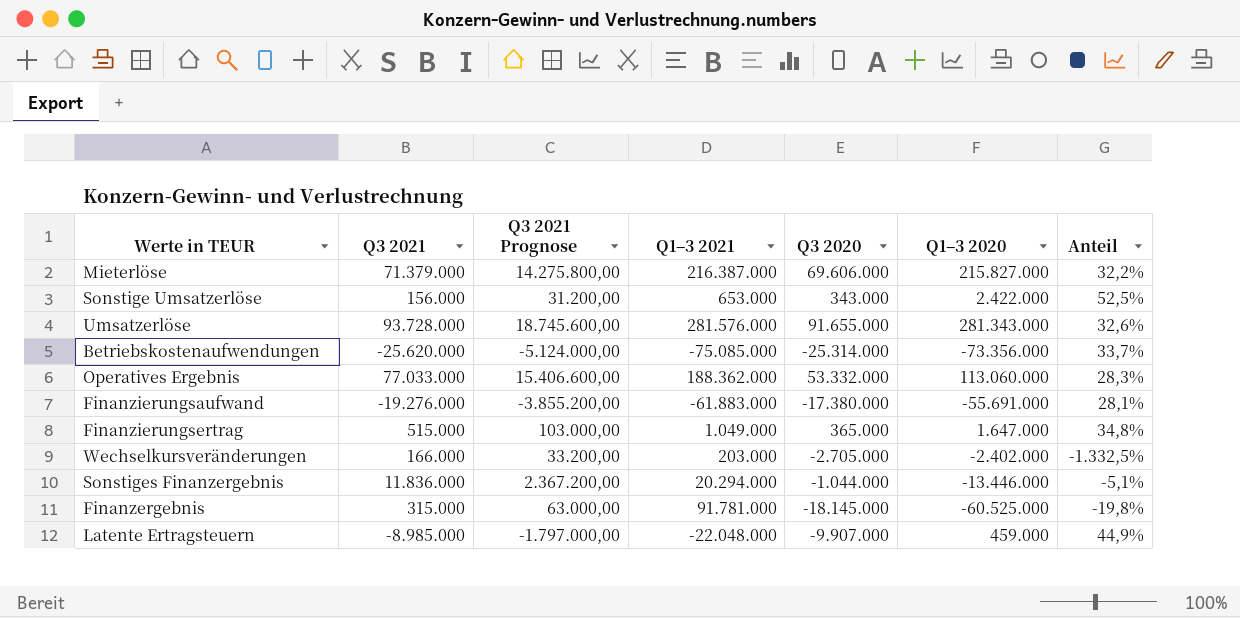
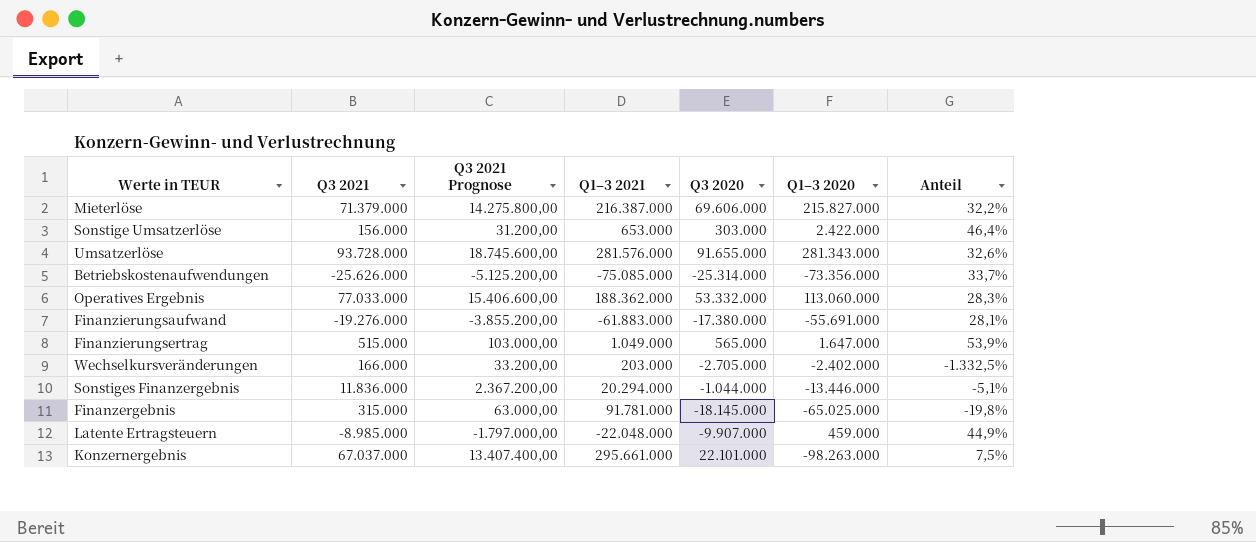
Sonstige Umsatzerlöse | Q3 2020: 343.000 -> 303.000
Sonstige Umsatzerlöse | Anteil: 52,5% -> 46,4%
Betriebskostenaufwendungen | Q3 2021: -25.620.000 -> -25.626.000
Betriebskostenaufwendungen | Q3 2021 Prognose: -5.124.000,00 -> -5.125.200,00
Finanzierungsertrag | Q3 2020: 365.000 -> 565.000
Finanzierungsertrag | Anteil: 34,8% -> 53,9%
Finanzergebnis | Q1–3 2020: -60.525.000 -> -65.025.000
row Konzernergebnis: none -> 67.037.000 | 13.407.400,00 | 295.661.000 | 22.101.000 | -98.263.000 | 7,5%

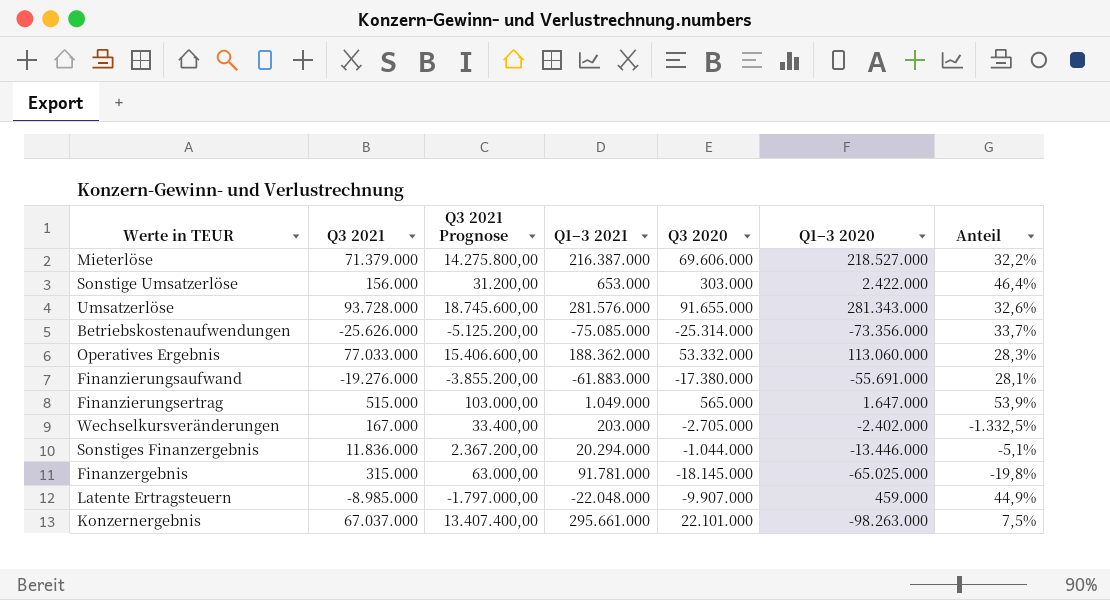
Mieterlöse | Q1–3 2020: 215.827.000 -> 218.527.000
Wechselkursveränderungen | Q3 2021: 166.000 -> 167.000
Wechselkursveränderungen | Q3 2021 Prognose: 33.200,00 -> 33.400,00

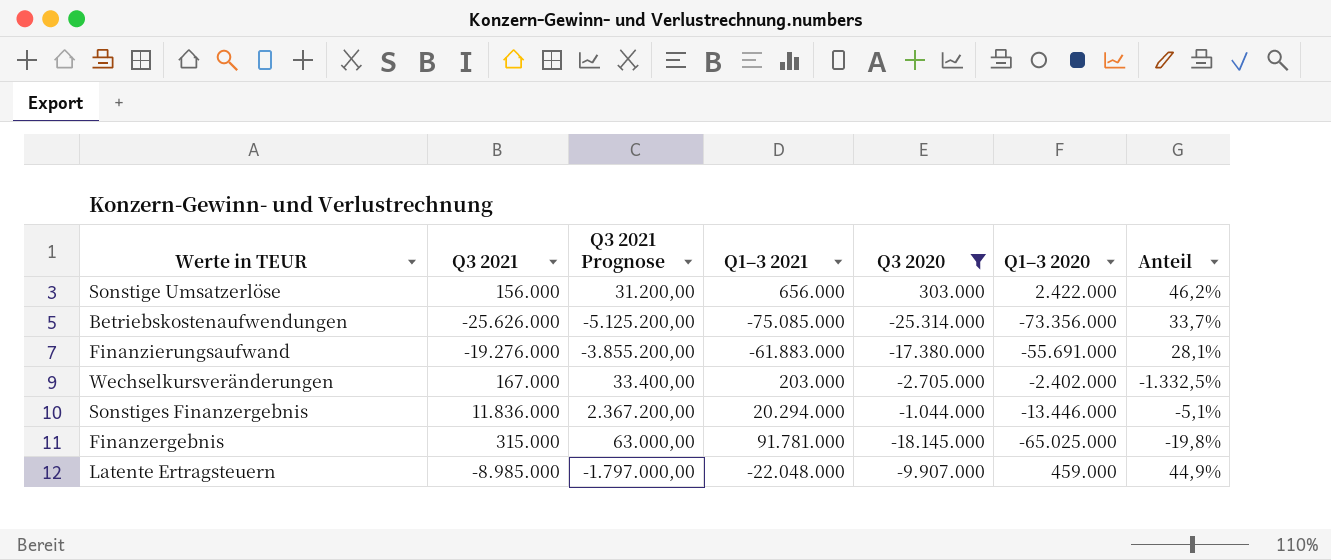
filter: none -> Q3 2020 <= 303.000
Sonstige Umsatzerlöse | Q1–3 2021: 653.000 -> 656.000
Sonstige Umsatzerlöse | Anteil: 46,4% -> 46,2%

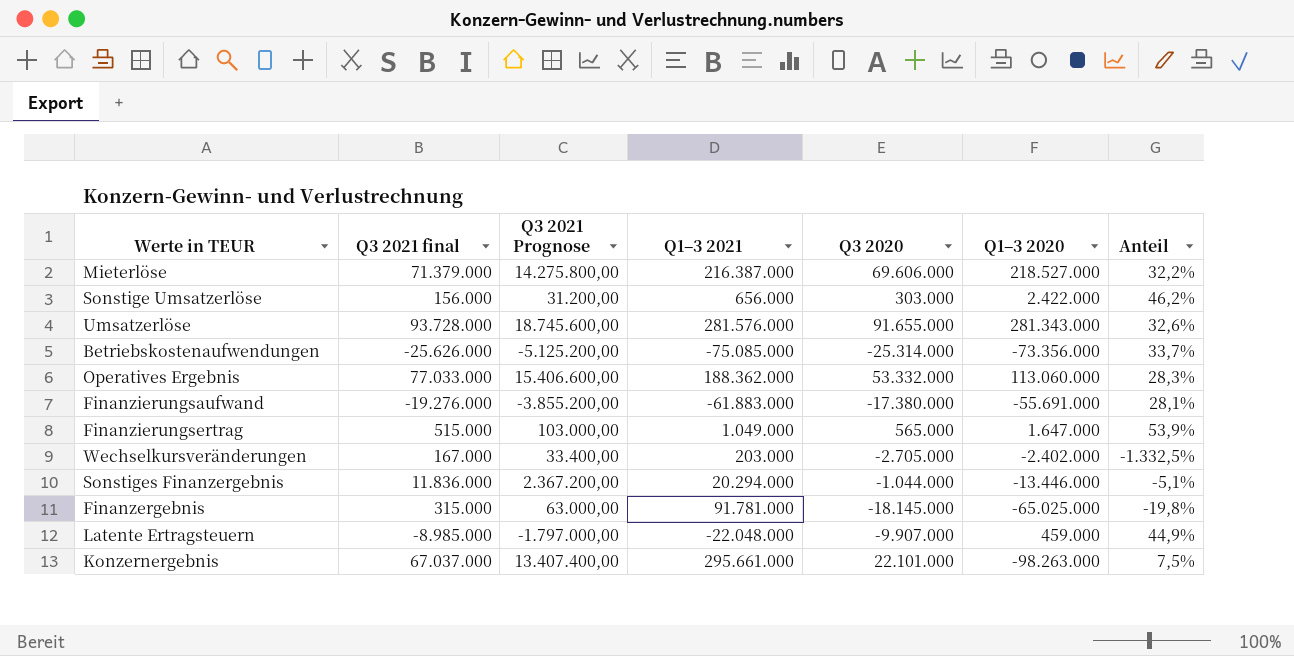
filter: Q3 2020 <= 303.000 -> none
column name: Q3 2021 -> Q3 2021 final

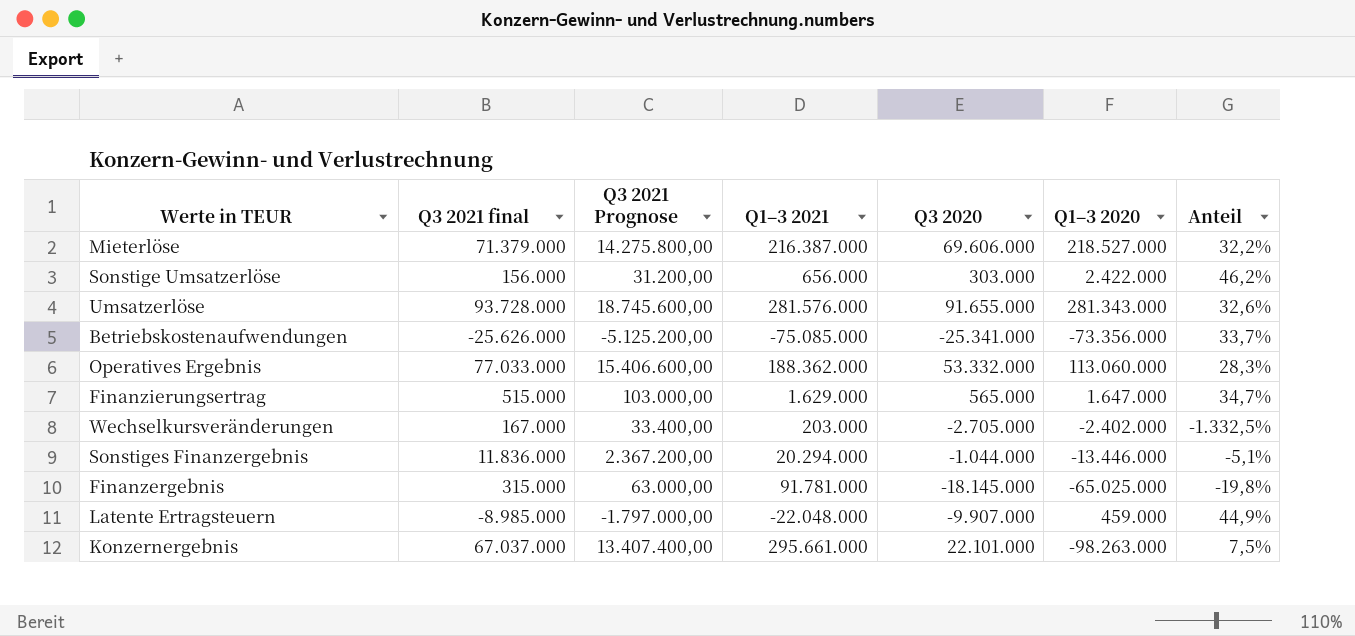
row Finanzierungsaufwand: -19.276.000 | -3.855.200,00 | -61.883.000 | -17.380.000 | -55.691.000 | 28,1% -> none
Betriebskostenaufwendungen | Q3 2020: -25.314.000 -> -25.341.000
Finanzierungsertrag | Q1–3 2021: 1.049.000 -> 1.629.000
Finanzierungsertrag | Anteil: 53,9% -> 34,7%

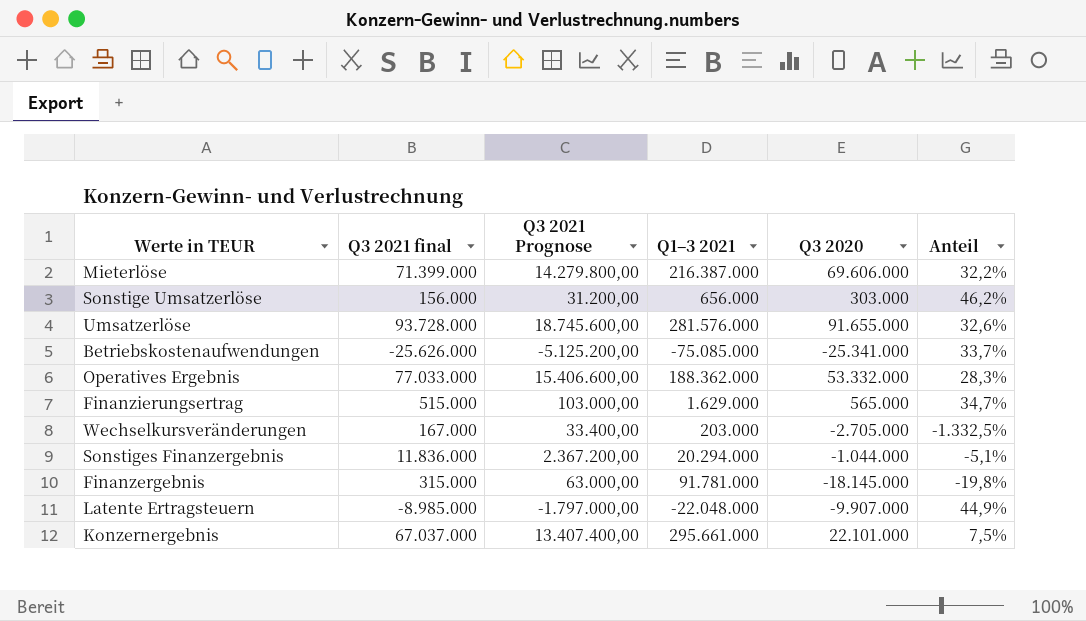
column Q1–3 2020 | position: 6 -> none
Mieterlöse | Q3 2021 final: 71.379.000 -> 71.399.000
Mieterlöse | Q3 2021 Prognose: 14.275.800,00 -> 14.279.800,00

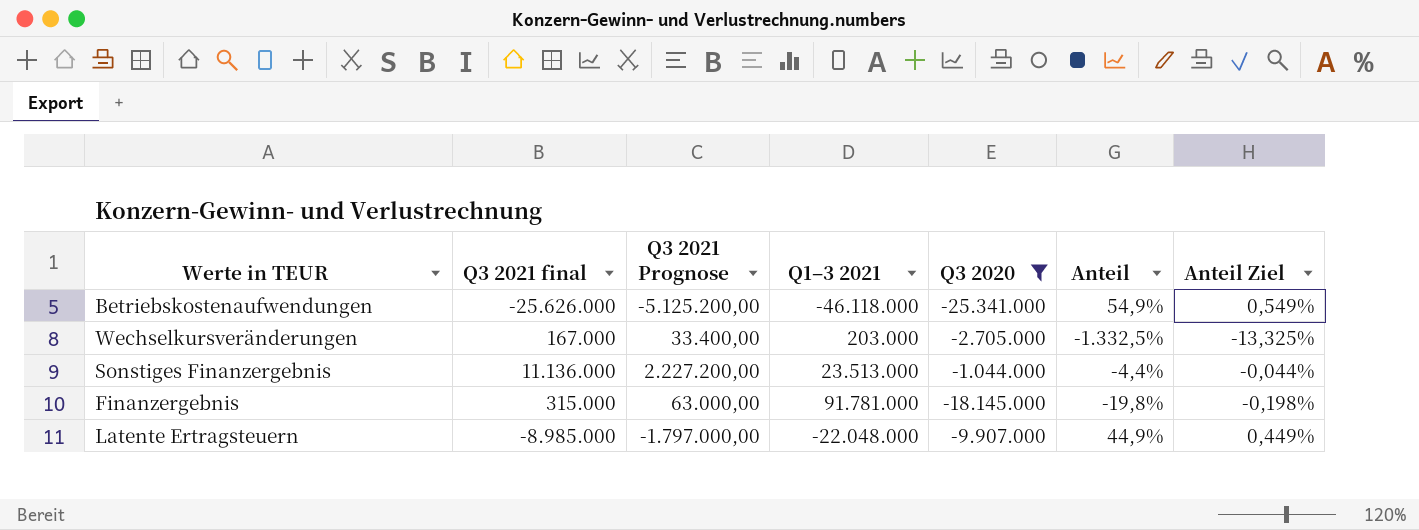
filter: none -> Q3 2020 <= -1.044.000
column Anteil Ziel | formula: none -> [Anteil] * 0,01
Betriebskostenaufwendungen | Q1–3 2021: -75.085.000 -> -46.118.000
Betriebskostenaufwendungen | Anteil: 33,7% -> 54,9%
Sonstiges Finanzergebnis | Q3 2021 final: 11.836.000 -> 11.136.000
Sonstiges Finanzergebnis | Q3 2021 Prognose: 2.367.200,00 -> 2.227.200,00
Sonstiges Finanzergebnis | Q1–3 2021: 20.294.000 -> 23.513.000
Sonstiges Finanzergebnis | Anteil: -5,1% -> -4,4%

